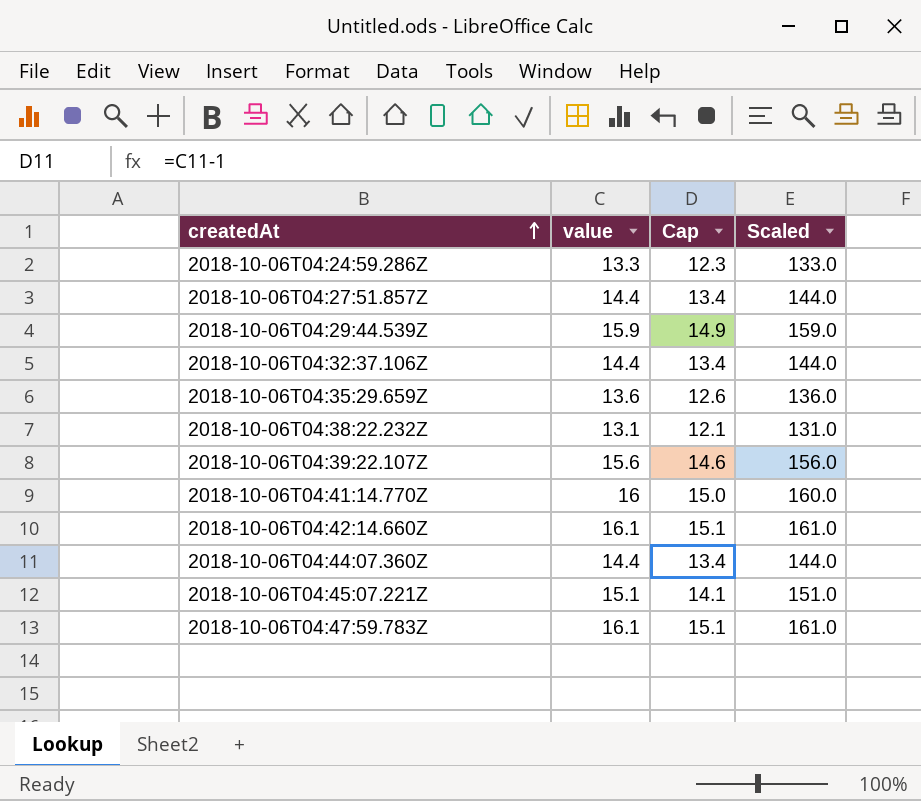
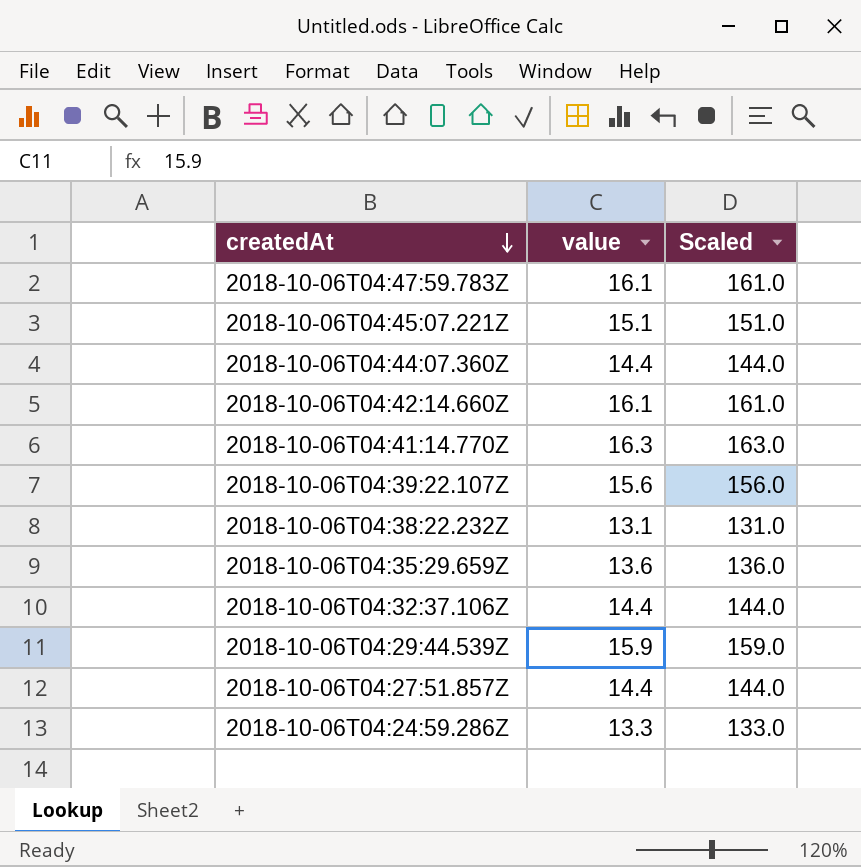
row order: createdAt ascending -> createdAt descending
column Cap | formula: [value] - 1 -> none
2018-10-06T04:41:14.770Z | value: 16 -> 16.3
2018-10-06T04:41:14.770Z | Scaled: 160.0 -> 163.0

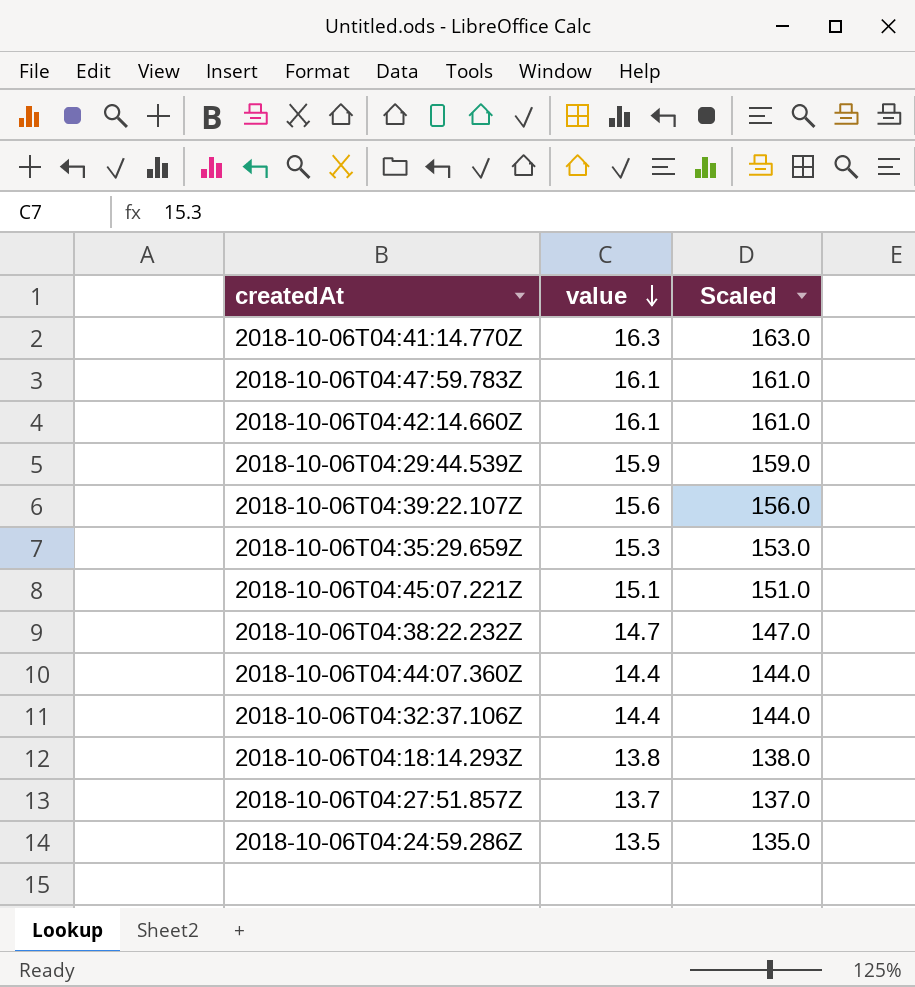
row order: createdAt descending -> value descending
2018-10-06T04:35:29.659Z | value: 13.6 -> 15.3
2018-10-06T04:35:29.659Z | Scaled: 136.0 -> 153.0
2018-10-06T04:38:22.232Z | value: 13.1 -> 14.7
2018-10-06T04:38:22.232Z | Scaled: 131.0 -> 147.0
row 2018-10-06T04:18:14.293Z: none -> 13.8 | 138.0
2018-10-06T04:27:51.857Z | value: 14.4 -> 13.7
2018-10-06T04:27:51.857Z | Scaled: 144.0 -> 137.0
2018-10-06T04:24:59.286Z | value: 13.3 -> 13.5
2018-10-06T04:24:59.286Z | Scaled: 133.0 -> 135.0

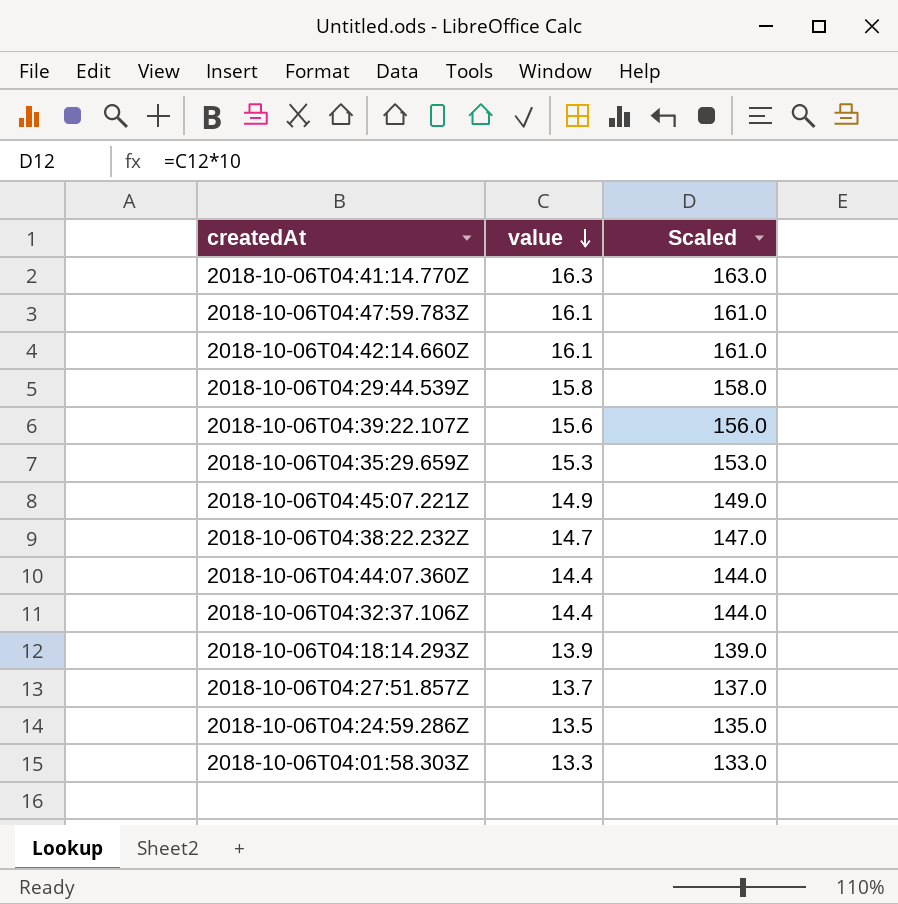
2018-10-06T04:29:44.539Z | value: 15.9 -> 15.8
2018-10-06T04:29:44.539Z | Scaled: 159.0 -> 158.0
2018-10-06T04:45:07.221Z | value: 15.1 -> 14.9
2018-10-06T04:45:07.221Z | Scaled: 151.0 -> 149.0
2018-10-06T04:18:14.293Z | value: 13.8 -> 13.9
2018-10-06T04:18:14.293Z | Scaled: 138.0 -> 139.0
row 2018-10-06T04:01:58.303Z: none -> 13.3 | 133.0

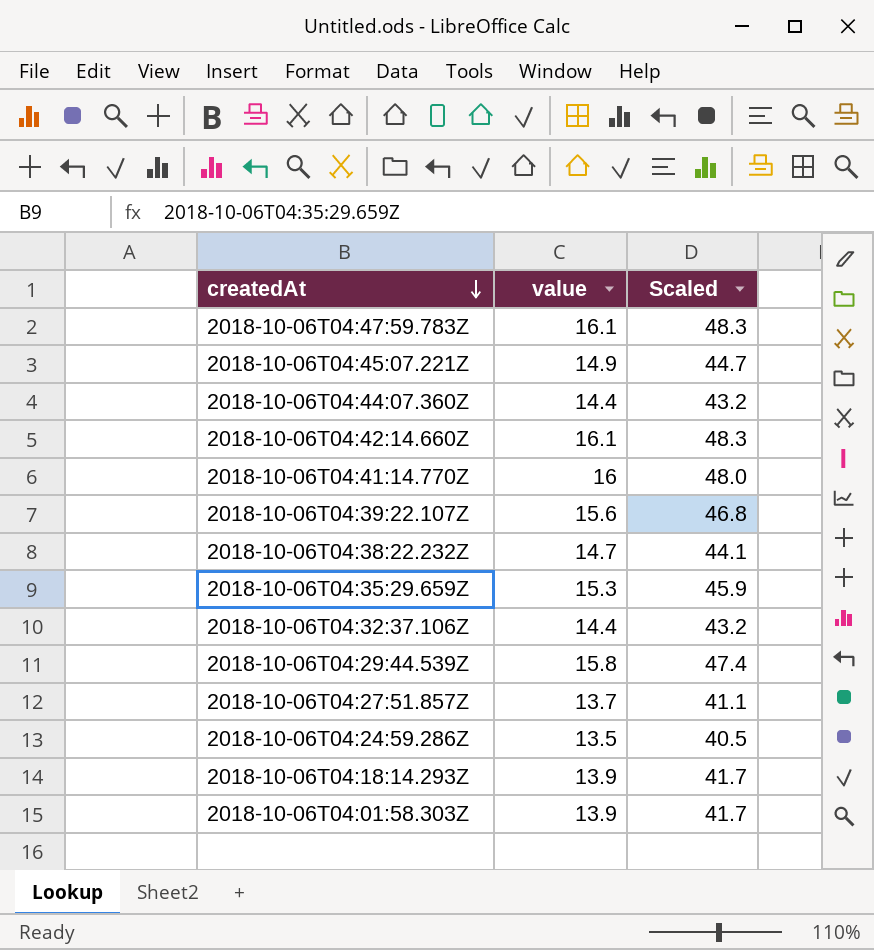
row order: value descending -> createdAt descending
column Scaled | formula: [value] * 10 -> [value] * 3
2018-10-06T04:41:14.770Z | value: 16.3 -> 16
2018-10-06T04:01:58.303Z | value: 13.3 -> 13.9

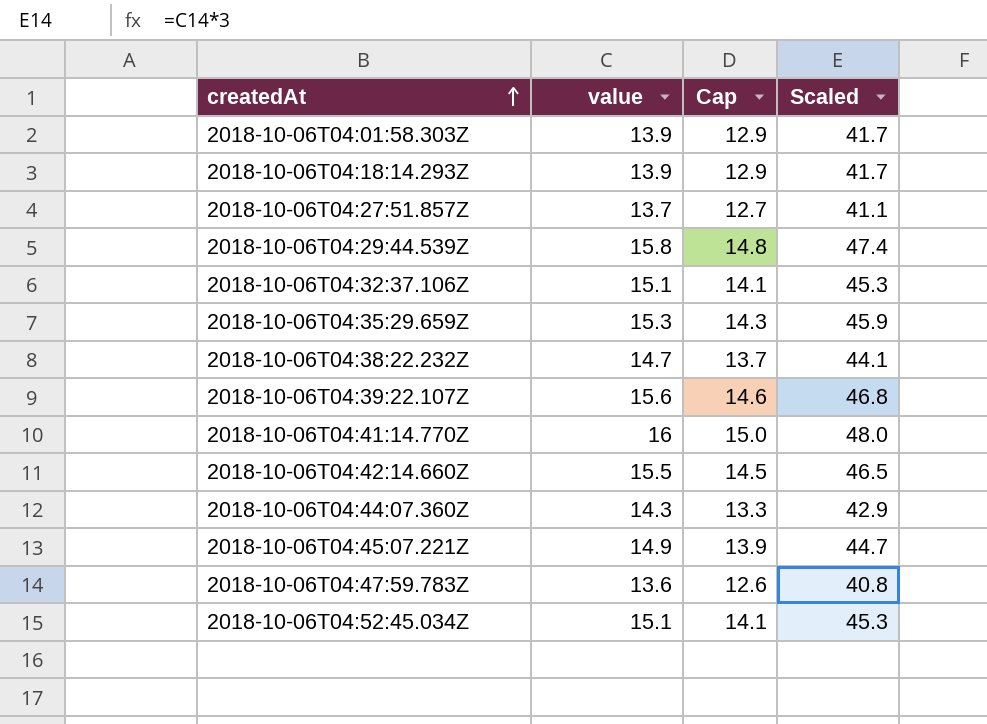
row order: createdAt descending -> createdAt ascending
column Cap | formula: none -> [value] - 1
row 2018-10-06T04:24:59.286Z: 13.5 | 40.5 -> none
2018-10-06T04:32:37.106Z | value: 14.4 -> 15.1
2018-10-06T04:32:37.106Z | Scaled: 43.2 -> 45.3
2018-10-06T04:42:14.660Z | value: 16.1 -> 15.5
2018-10-06T04:42:14.660Z | Scaled: 48.3 -> 46.5
2018-10-06T04:44:07.360Z | value: 14.4 -> 14.3
2018-10-06T04:44:07.360Z | Scaled: 43.2 -> 42.9
2018-10-06T04:47:59.783Z | value: 16.1 -> 13.6
2018-10-06T04:47:59.783Z | Scaled: 48.3 -> 40.8
row 2018-10-06T04:52:45.034Z: none -> 15.1 | 14.1 | 45.3

